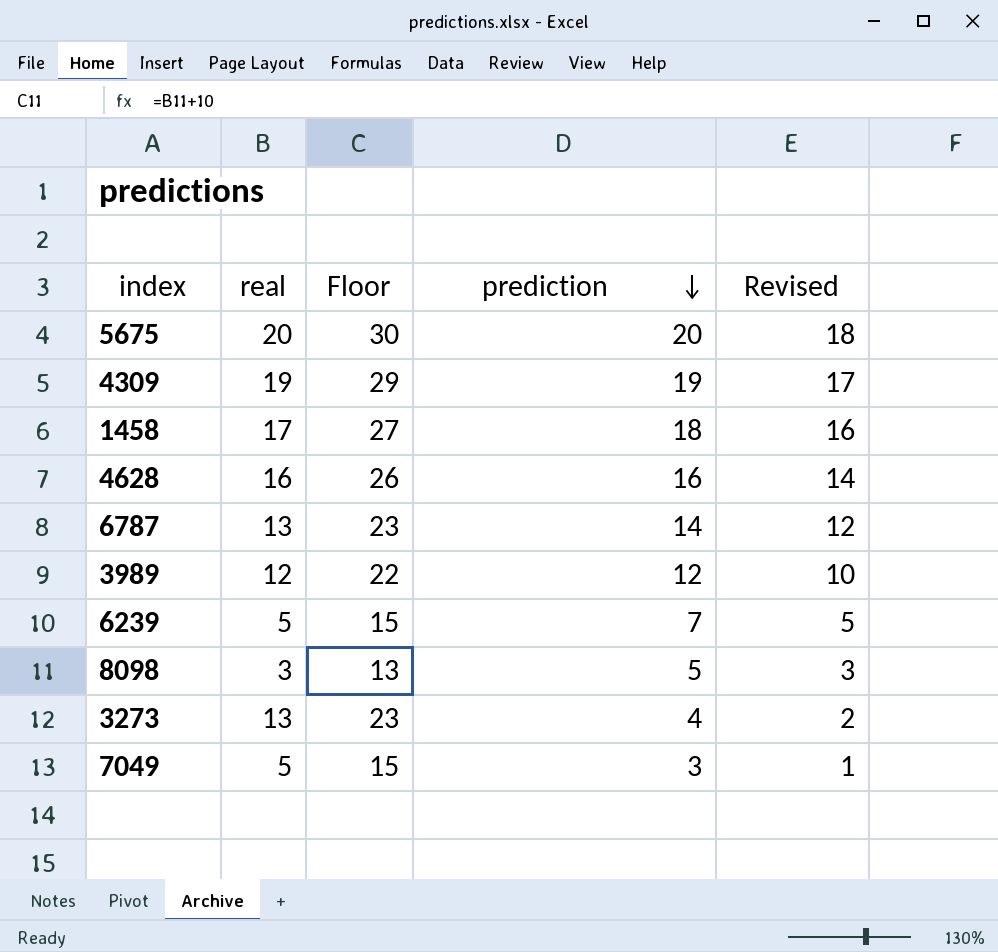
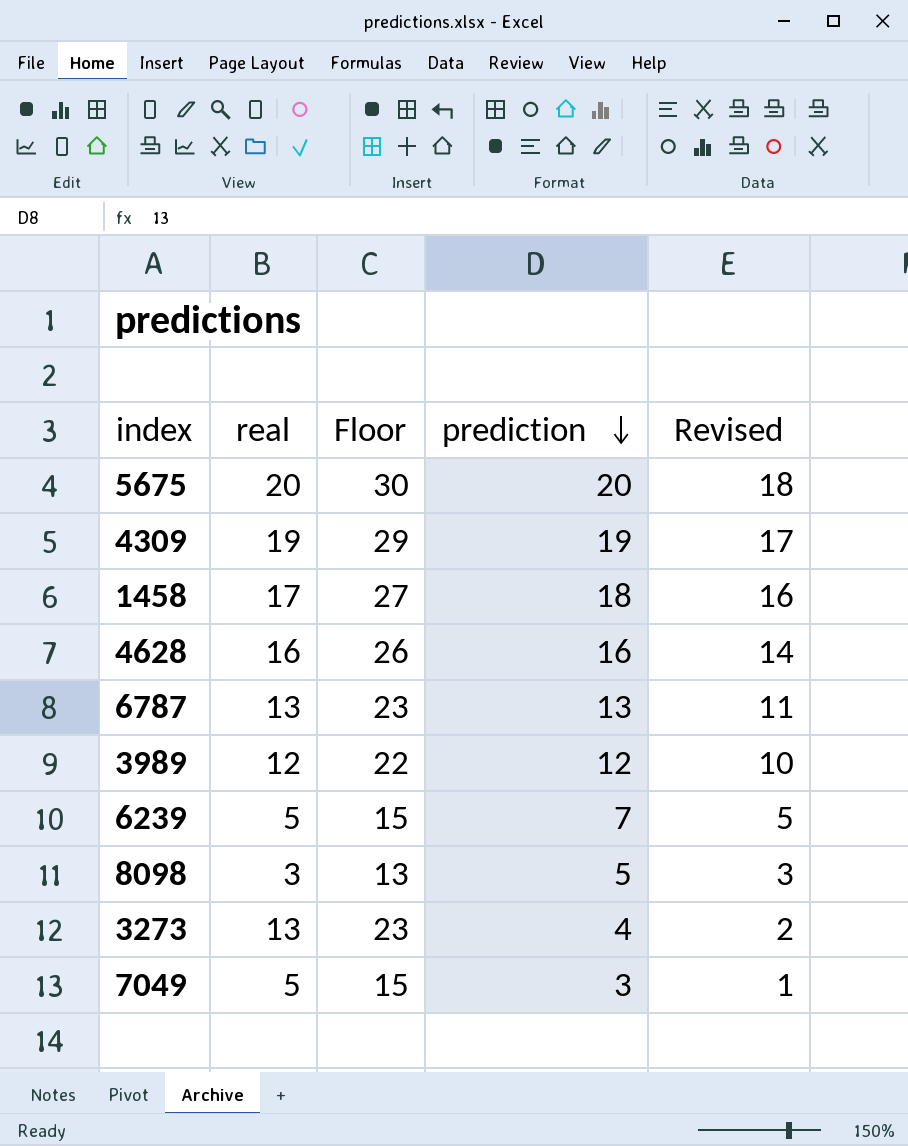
6787 | prediction: 14 -> 13
6787 | Revised: 12 -> 11

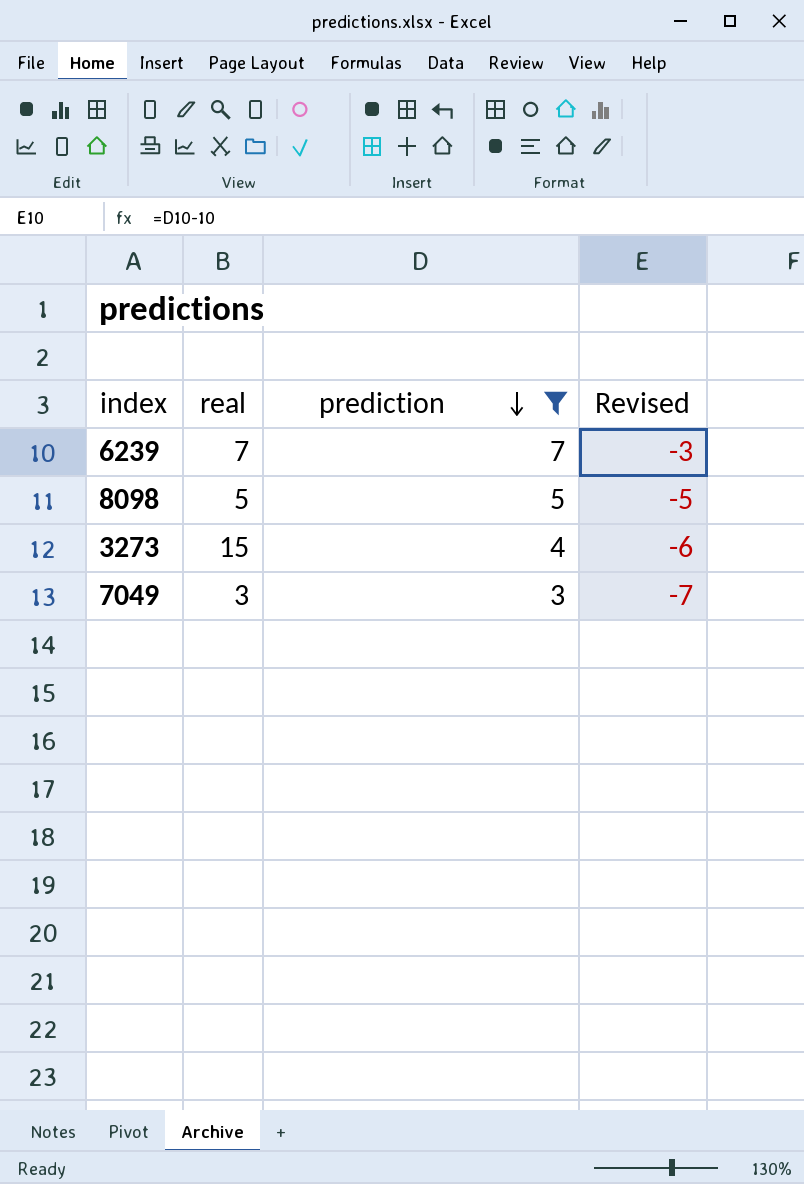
filter: none -> prediction <= 7
column Floor | formula: [real] + 10 -> none
column Revised | formula: [prediction] - 2 -> [prediction] - 10
6239 | real: 5 -> 7
8098 | real: 3 -> 5
3273 | real: 13 -> 15
7049 | real: 5 -> 3

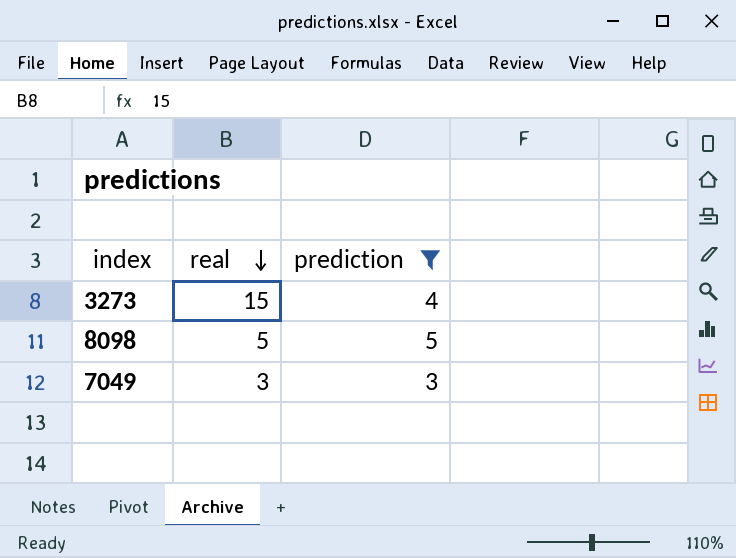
row order: prediction descending -> real descending
column Revised | formula: [prediction] - 10 -> none
row 6239: 7 | 7 | -3 -> none

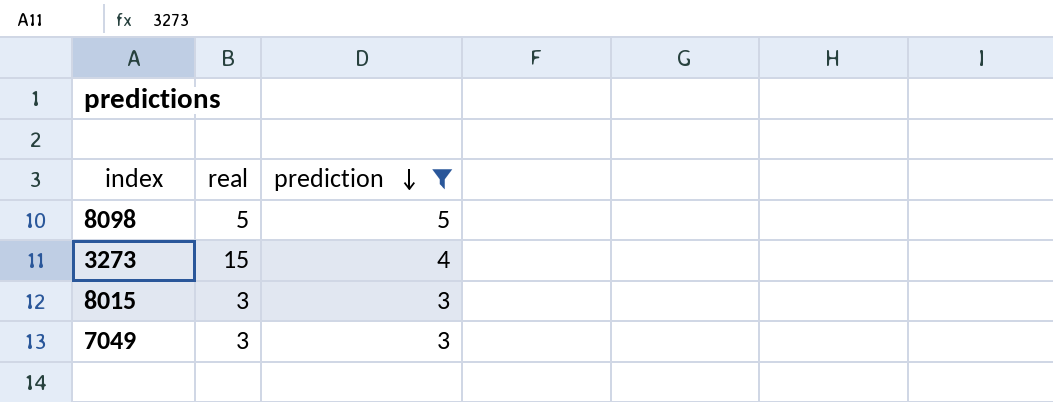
row order: real descending -> prediction descending
row 8015: none -> 3 | 3

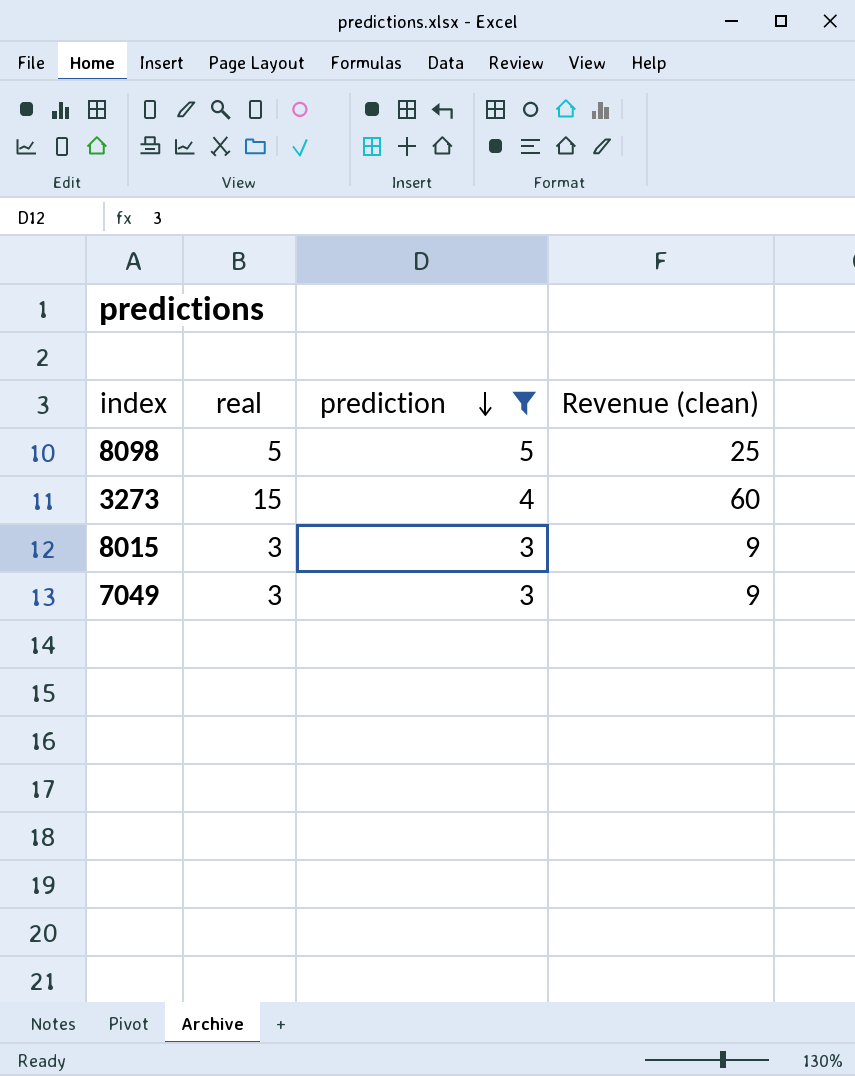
column Revenue (clean) | formula: none -> [real] * [prediction]

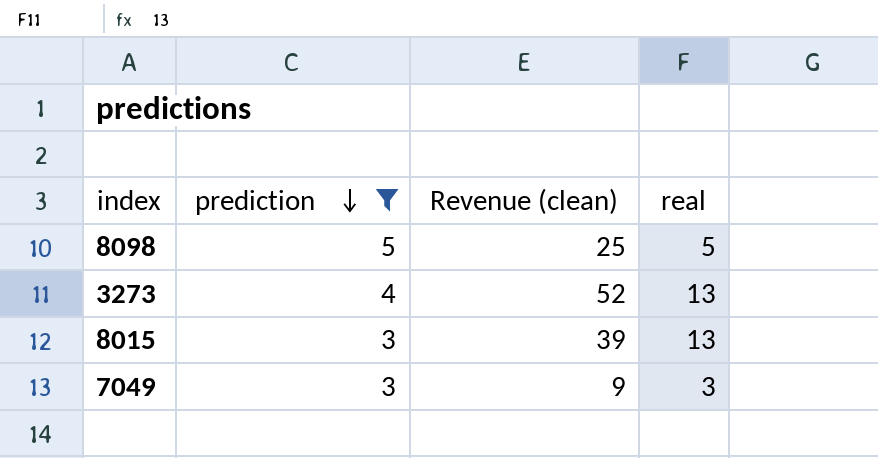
column real | position: 2 -> 4
3273 | Revenue (clean): 60 -> 52
3273 | real: 15 -> 13
8015 | Revenue (clean): 9 -> 39
8015 | real: 3 -> 13

